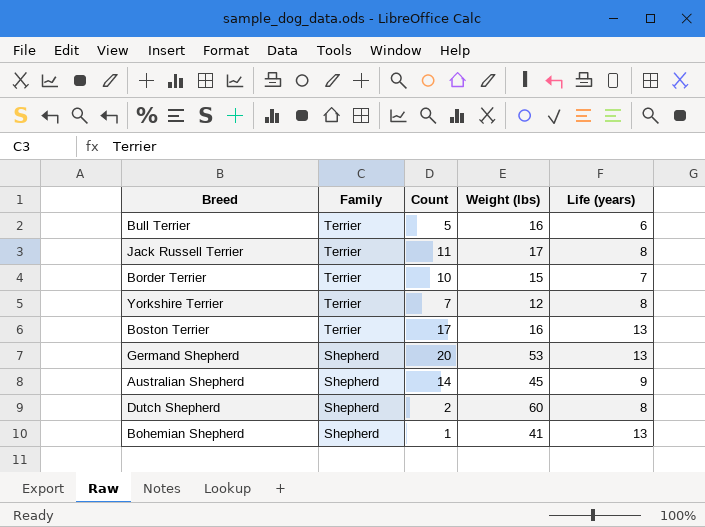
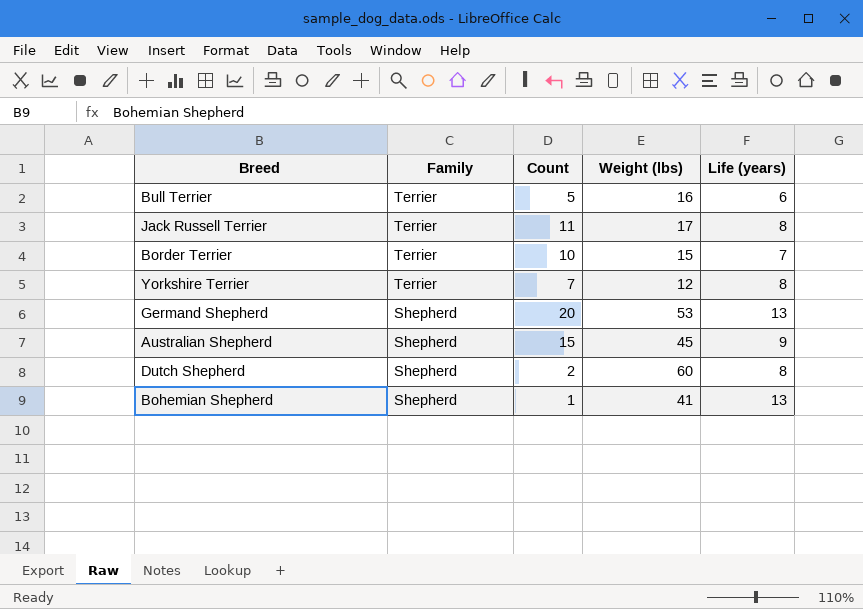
row Boston Terrier: Terrier | 17 | 16 | 13 -> none
Australian Shepherd | Count: 14 -> 15

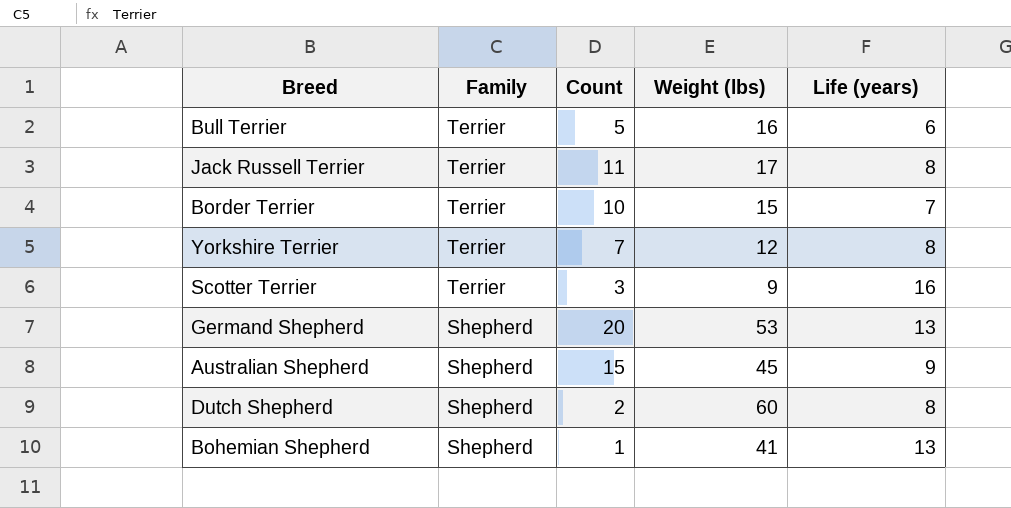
row Scotter Terrier: none -> Terrier | 3 | 9 | 16

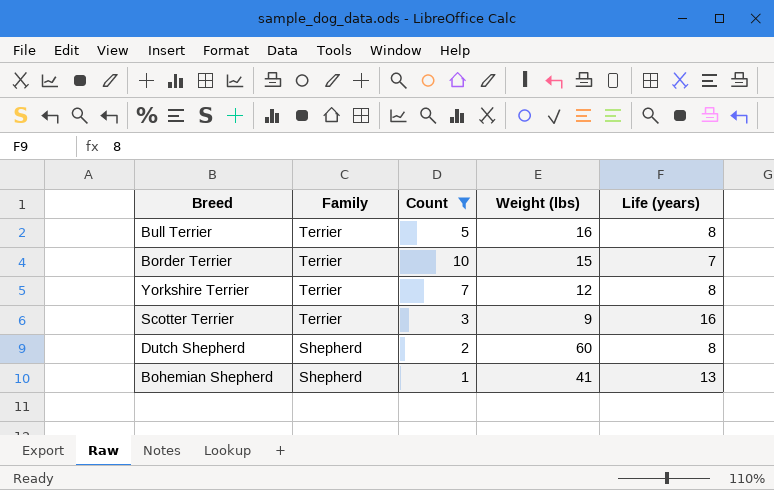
filter: none -> Count <= 10
Bull Terrier | Life (years): 6 -> 8

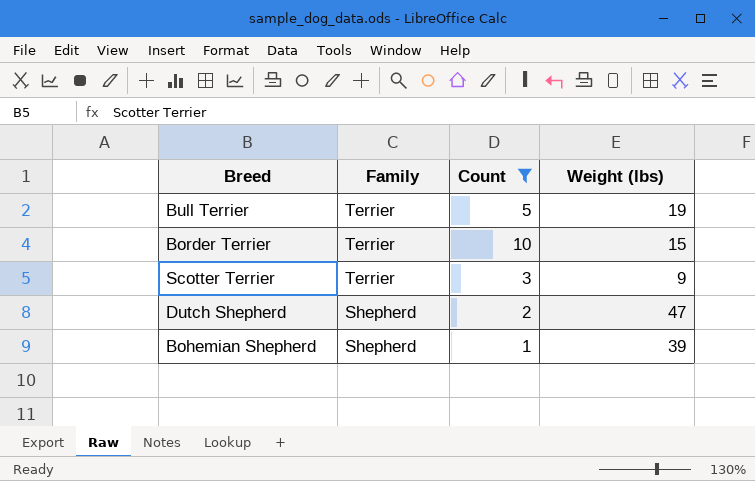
column Life (years) | position: 5 -> none
row Yorkshire Terrier: Terrier | 7 | 12 | 8 -> none
Bull Terrier | Weight (lbs): 16 -> 19
Dutch Shepherd | Weight (lbs): 60 -> 47
Bohemian Shepherd | Weight (lbs): 41 -> 39

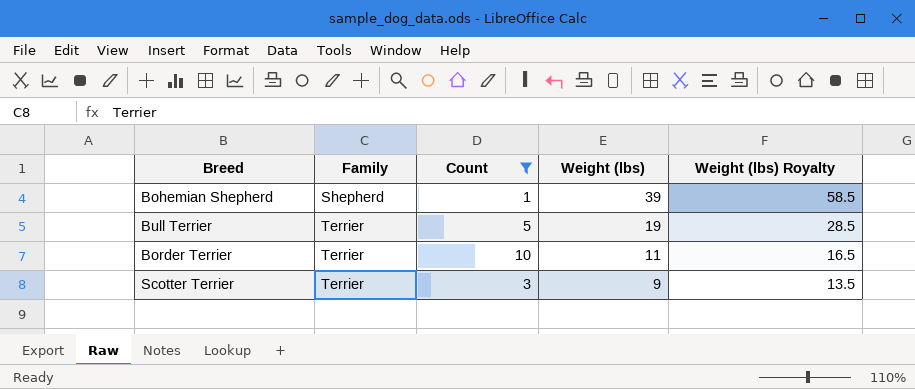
row order: Family descending -> Family ascending
column Weight (lbs) Royalty | formula: none -> [Weight (lbs)] * 1.5
row Dutch Shepherd: Shepherd | 2 | 47 -> none
Border Terrier | Weight (lbs): 15 -> 11

